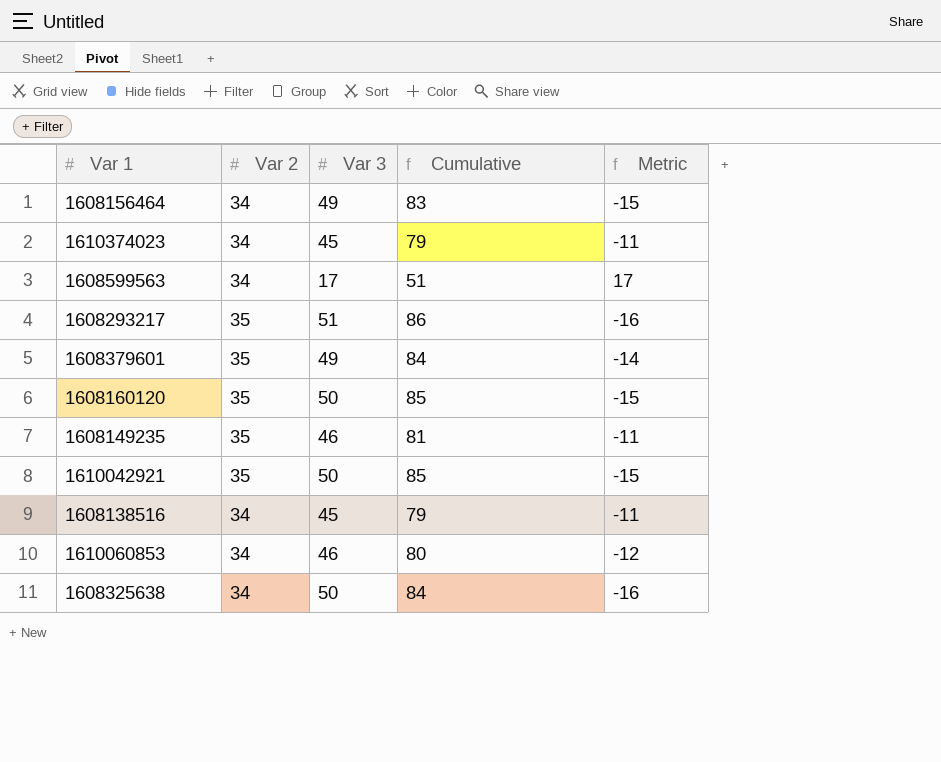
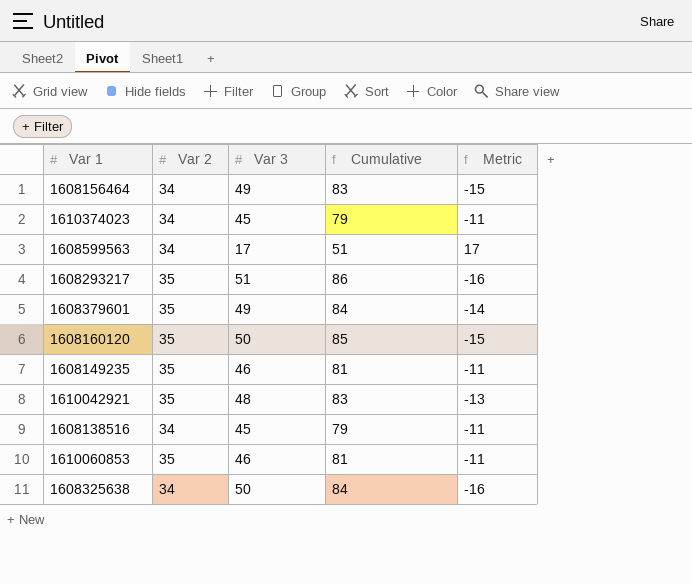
1610042921 | Var 3: 50 -> 48
1610042921 | Cumulative: 85 -> 83
1610042921 | Metric: -15 -> -13
1610060853 | Var 2: 34 -> 35
1610060853 | Cumulative: 80 -> 81
1610060853 | Metric: -12 -> -11

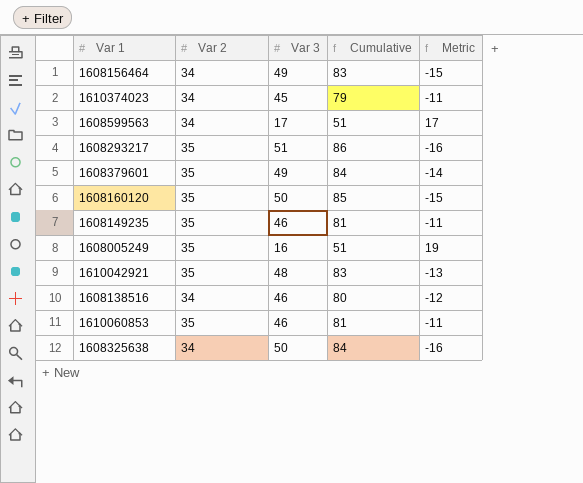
row 1608005249: none -> 35 | 16 | 51 | 19
1608138516 | Var 3: 45 -> 46
1608138516 | Cumulative: 79 -> 80
1608138516 | Metric: -11 -> -12

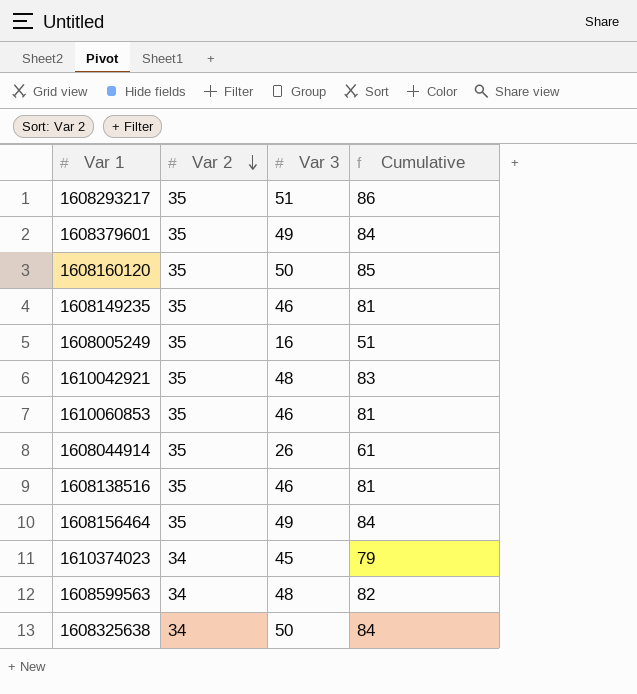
row order: none -> Var 2 descending
column Metric | formula: [Var 2] - [Var 3] -> none
row 1608044914: none -> 35 | 26 | 61
1608138516 | Var 2: 34 -> 35
1608138516 | Cumulative: 80 -> 81
1608156464 | Var 2: 34 -> 35
1608156464 | Cumulative: 83 -> 84
1608599563 | Var 3: 17 -> 48
1608599563 | Cumulative: 51 -> 82

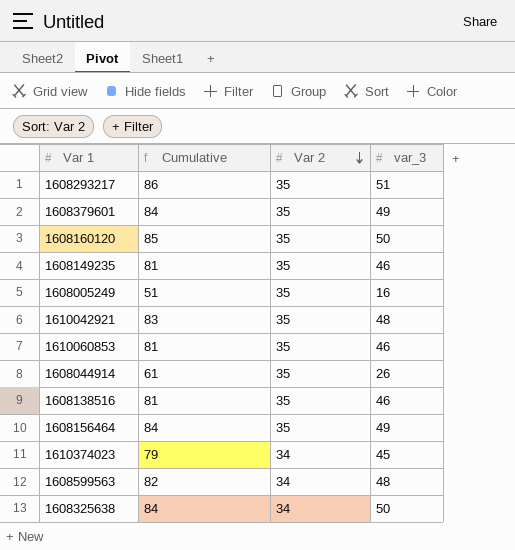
column Cumulative | position: 4 -> 2
column name: Var 3 -> var_3

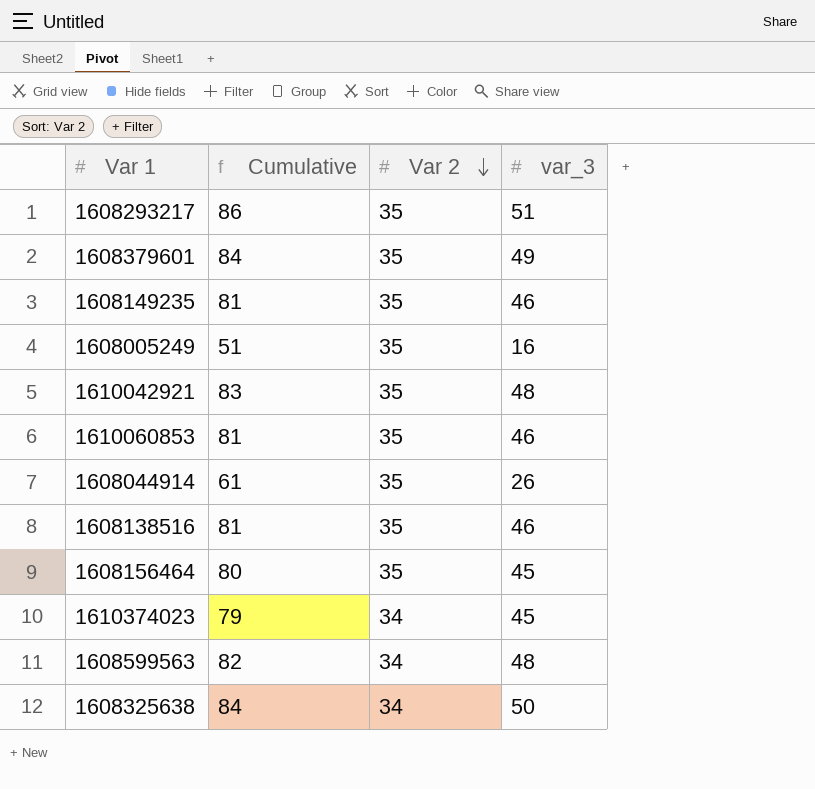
row 1608160120: 85 | 35 | 50 -> none
1608156464 | Cumulative: 84 -> 80
1608156464 | var_3: 49 -> 45

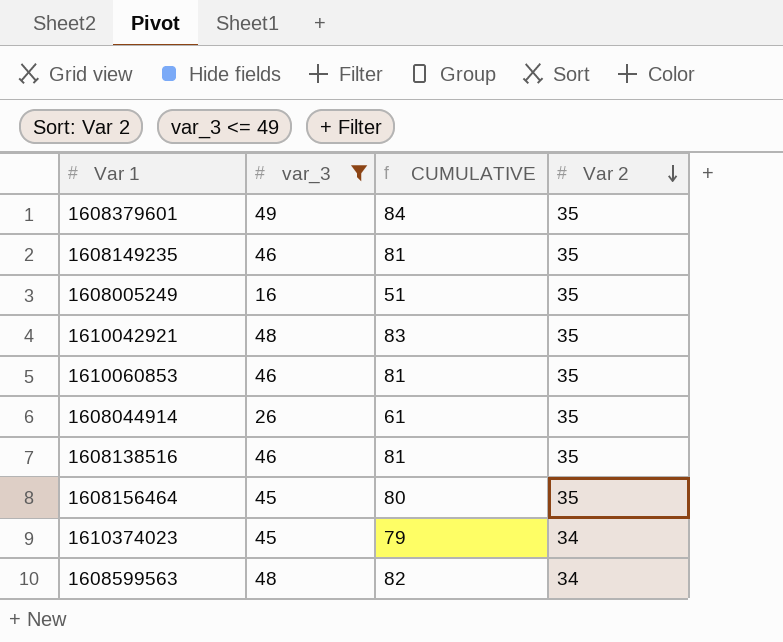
filter: none -> var_3 <= 49
column var_3 | position: 4 -> 2
column name: Cumulative -> CUMULATIVE

